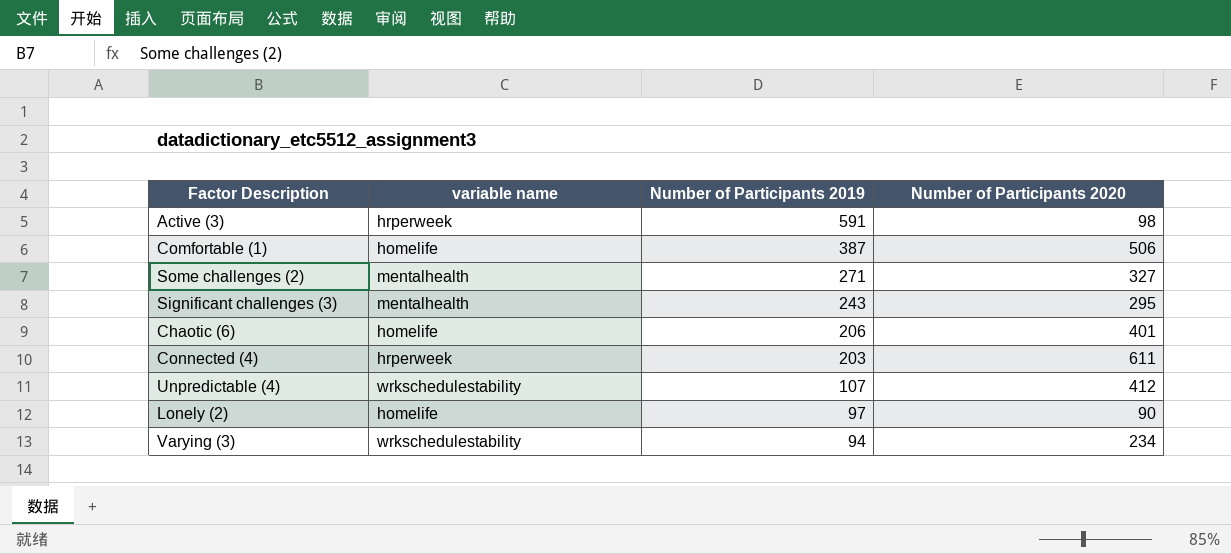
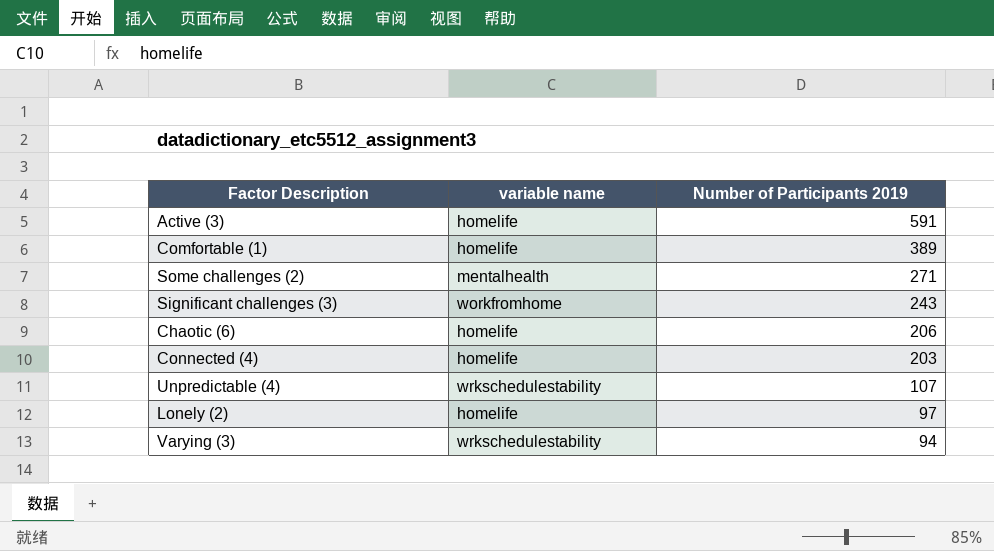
column Number of Participants 2020 | position: 4 -> none
Active (3) | variable name: hrperweek -> homelife
Comfortable (1) | Number of Participants 2019: 387 -> 389
Significant challenges (3) | variable name: mentalhealth -> workfromhome
Connected (4) | variable name: hrperweek -> homelife

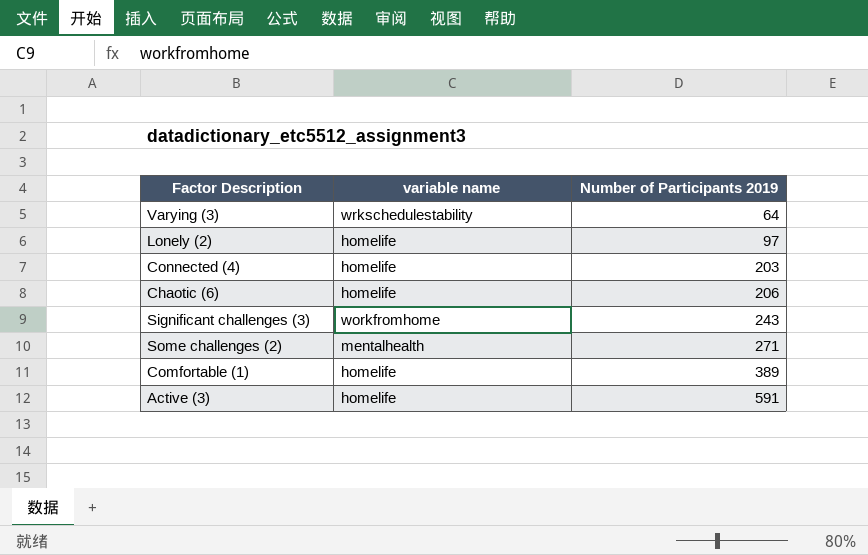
row order: Number of Participants 2019 descending -> Number of Participants 2019 ascending
row Unpredictable (4): wrkschedulestability | 107 -> none
Varying (3) | Number of Participants 2019: 94 -> 64

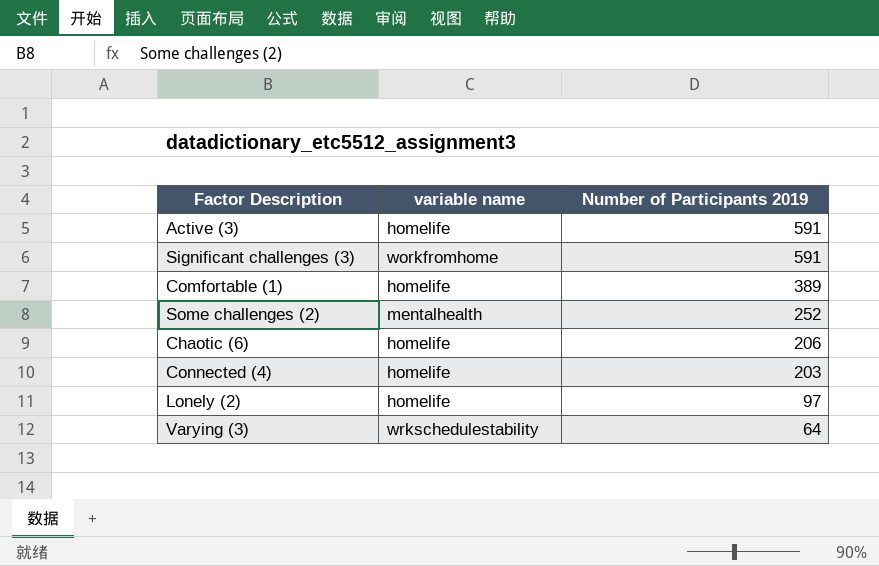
row order: Number of Participants 2019 ascending -> Number of Participants 2019 descending
Significant challenges (3) | Number of Participants 2019: 243 -> 591
Some challenges (2) | Number of Participants 2019: 271 -> 252

